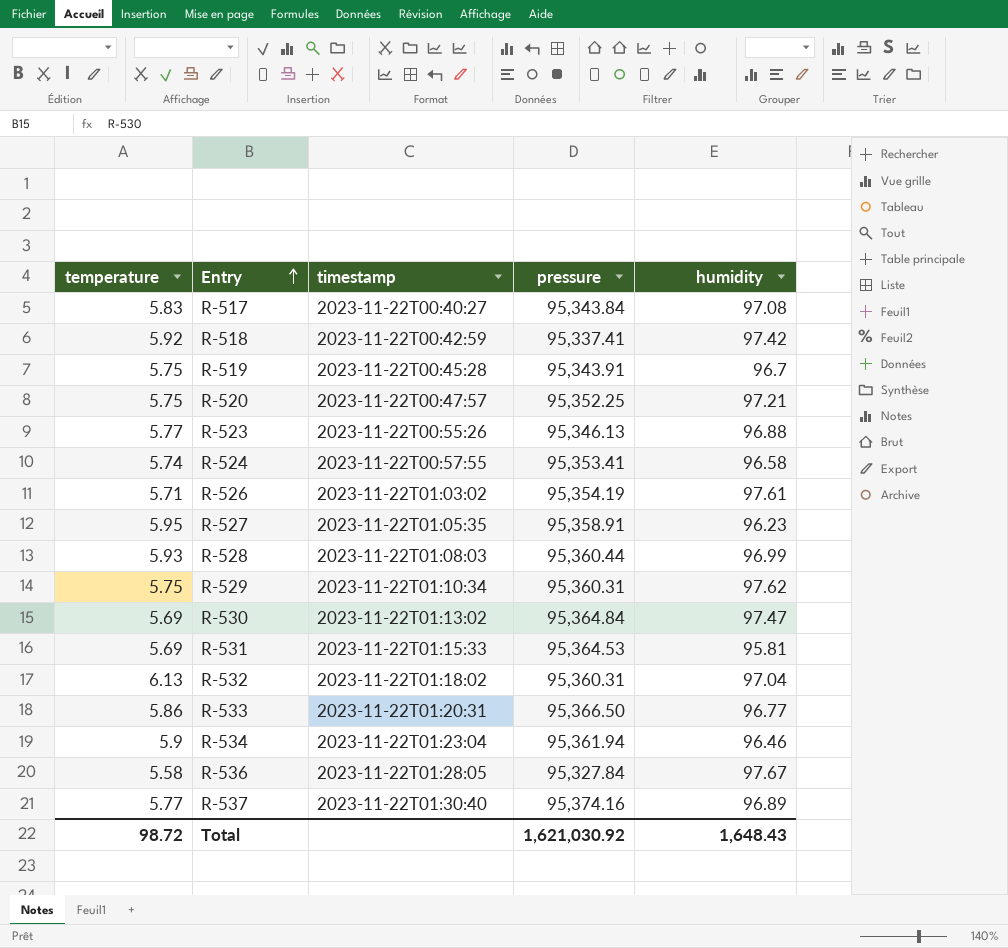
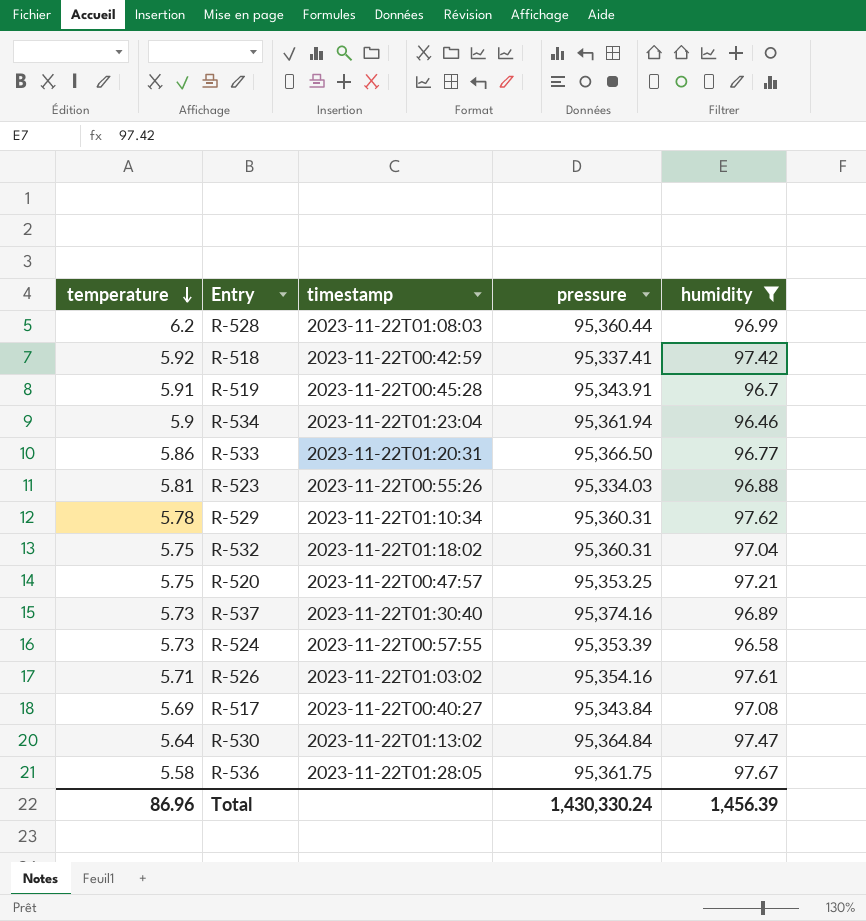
filter: none -> humidity >= 96.46
row order: Entry ascending -> temperature descending
R-528 | temperature: 5.93 -> 6.2
R-519 | temperature: 5.75 -> 5.91
R-523 | temperature: 5.77 -> 5.81
R-523 | pressure: 95,346.13 -> 95,334.03
R-529 | temperature: 5.75 -> 5.78
R-532 | temperature: 6.13 -> 5.75
R-520 | pressure: 95,352.25 -> 95,353.25
R-537 | temperature: 5.77 -> 5.73
R-524 | temperature: 5.74 -> 5.73
R-524 | pressure: 95,353.41 -> 95,353.39
R-526 | pressure: 95,354.19 -> 95,354.16
R-517 | temperature: 5.83 -> 5.69
R-530 | temperature: 5.69 -> 5.64
R-536 | pressure: 95,327.84 -> 95,361.75
Total | temperature: 98.72 -> 86.96
Total | pressure: 1,621,030.92 -> 1,430,330.24
Total | humidity: 1,648.43 -> 1,456.39

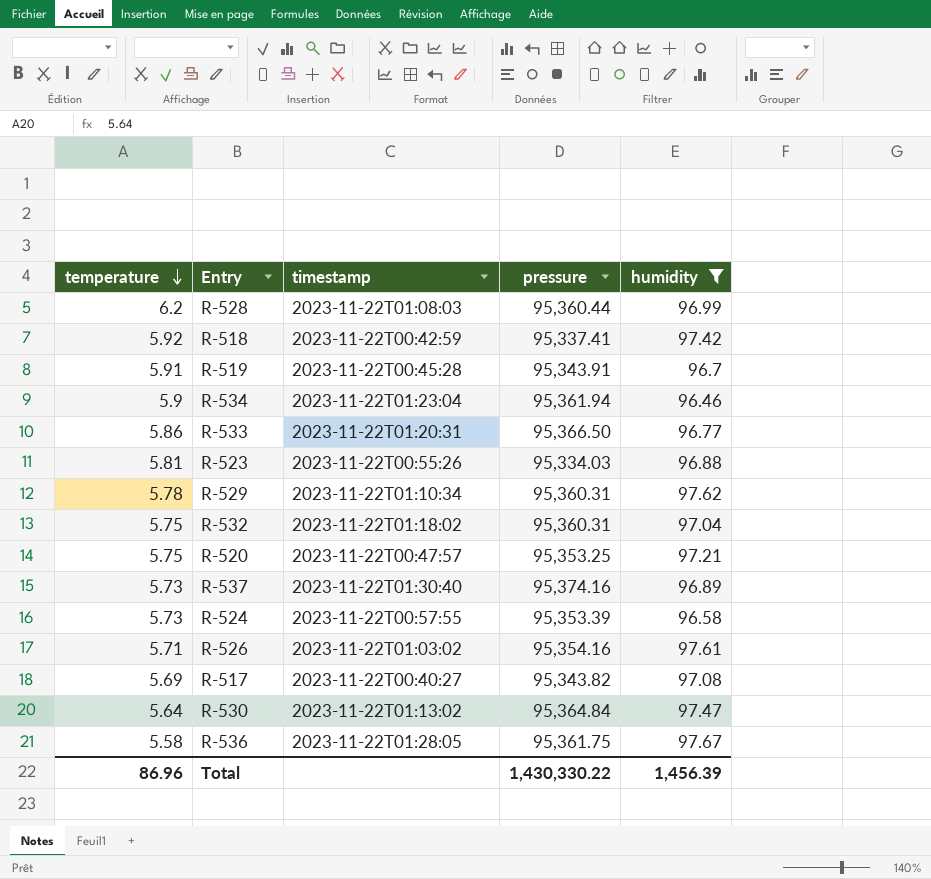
R-517 | pressure: 95,343.84 -> 95,343.82
Total | pressure: 1,430,330.24 -> 1,430,330.22

